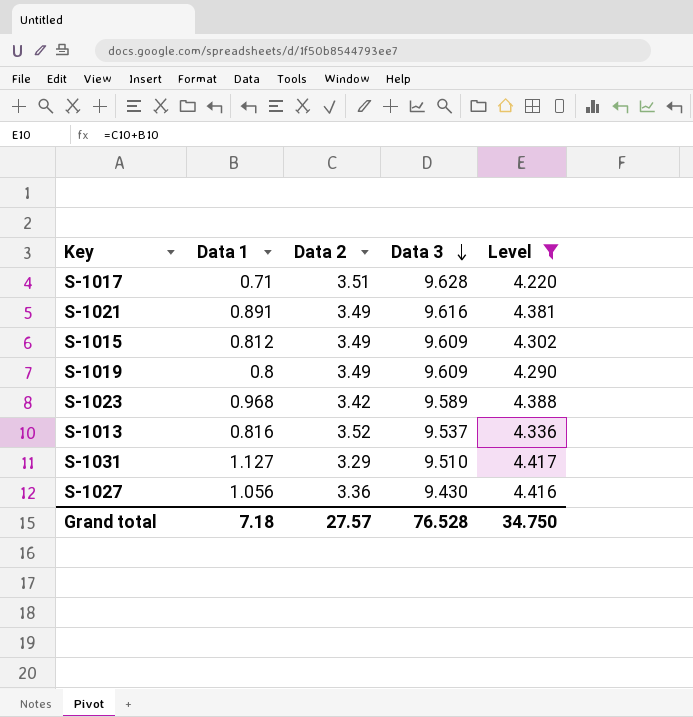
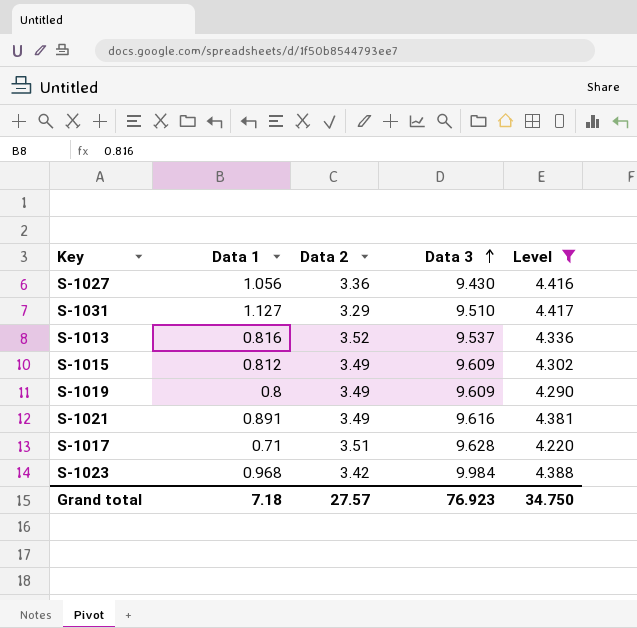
row order: Data 3 descending -> Data 3 ascending
S-1023 | Data 3: 9.589 -> 9.984
Grand total | Data 3: 76.528 -> 76.923

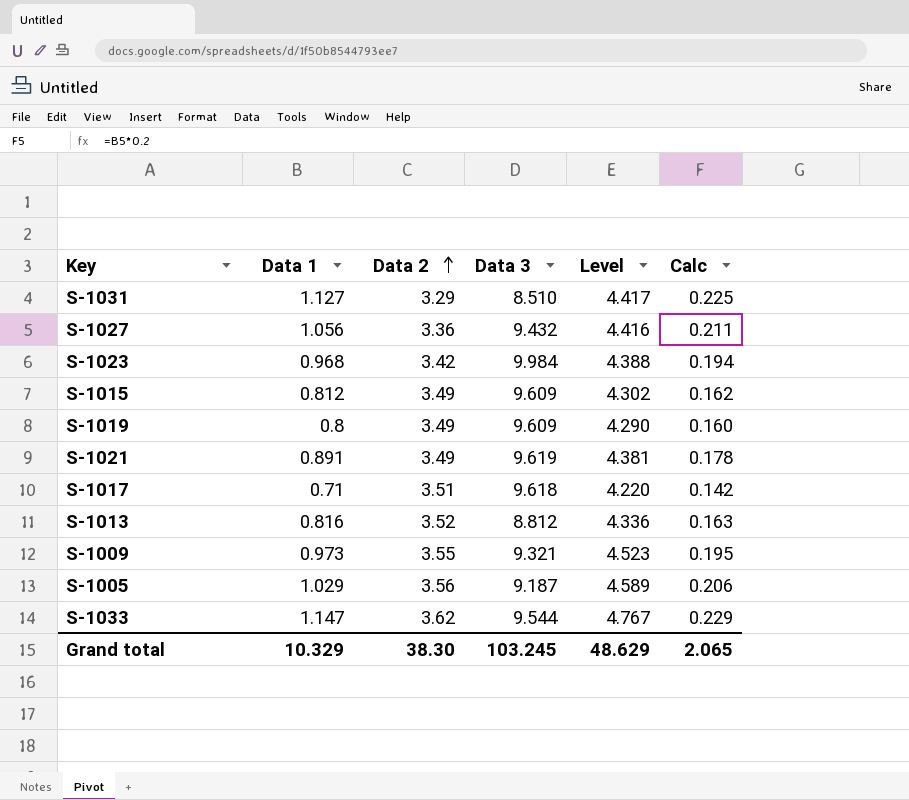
filter: Level <= 4.417 -> none
row order: Data 3 ascending -> Data 2 ascending
column Calc | formula: none -> [Data 1] * 0.2
S-1031 | Data 3: 9.510 -> 8.510
S-1027 | Data 3: 9.430 -> 9.432
S-1021 | Data 3: 9.616 -> 9.619
S-1017 | Data 3: 9.628 -> 9.618
S-1013 | Data 3: 9.537 -> 8.812
Grand total | Data 1: 7.18 -> 10.329
Grand total | Data 2: 27.57 -> 38.30
Grand total | Data 3: 76.923 -> 103.245
Grand total | Level: 34.750 -> 48.629

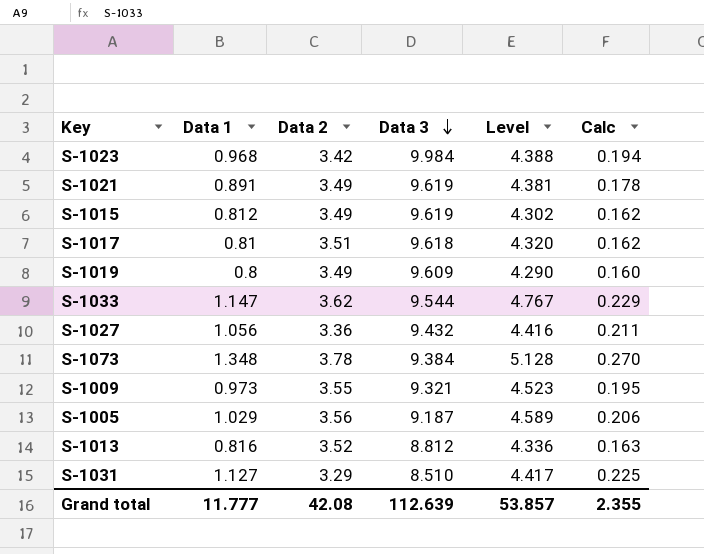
row order: Data 2 ascending -> Data 3 descending
S-1015 | Data 3: 9.609 -> 9.619
S-1017 | Data 1: 0.71 -> 0.81
S-1017 | Level: 4.220 -> 4.320
S-1017 | Calc: 0.142 -> 0.162
row S-1073: none -> 1.348 | 3.78 | 9.384 | 5.128 | 0.270
Grand total | Data 1: 10.329 -> 11.777
Grand total | Data 2: 38.30 -> 42.08
Grand total | Data 3: 103.245 -> 112.639
Grand total | Level: 48.629 -> 53.857
Grand total | Calc: 2.065 -> 2.355

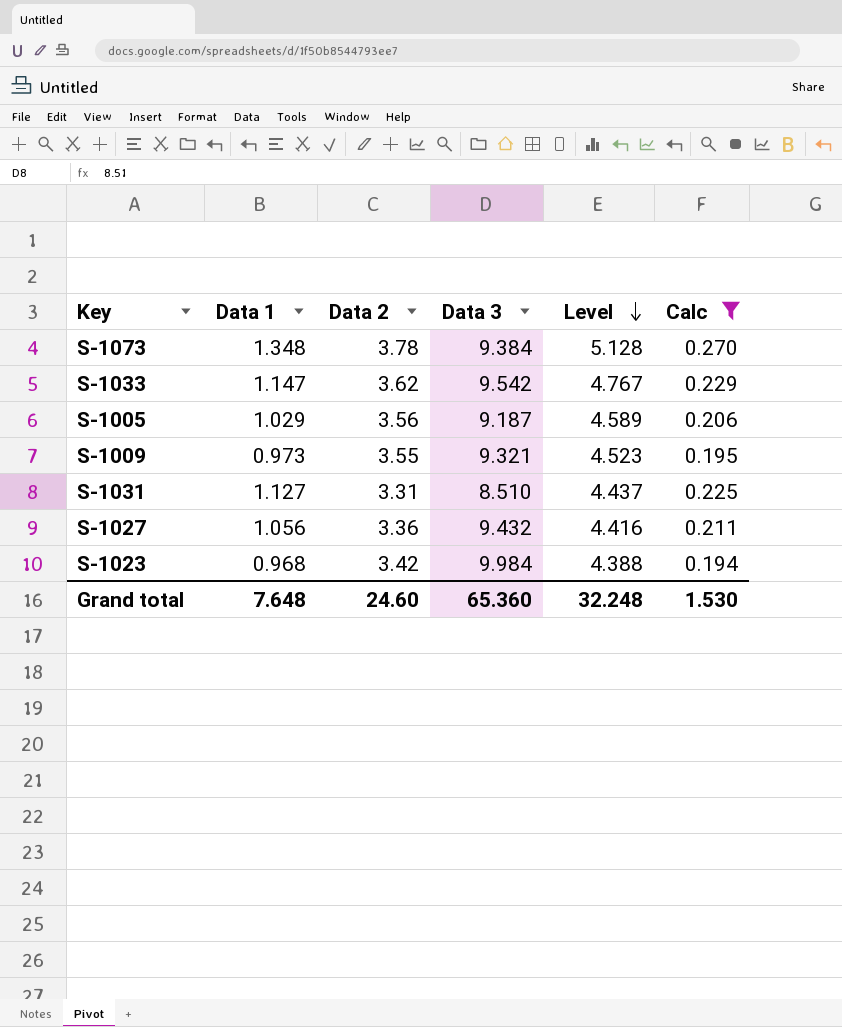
filter: none -> Calc >= 0.194
row order: Data 3 descending -> Level descending
S-1033 | Data 3: 9.544 -> 9.542
S-1031 | Data 2: 3.29 -> 3.31
S-1031 | Level: 4.417 -> 4.437
Grand total | Data 1: 11.777 -> 7.648
Grand total | Data 2: 42.08 -> 24.60
Grand total | Data 3: 112.639 -> 65.360
Grand total | Level: 53.857 -> 32.248
Grand total | Calc: 2.355 -> 1.530

